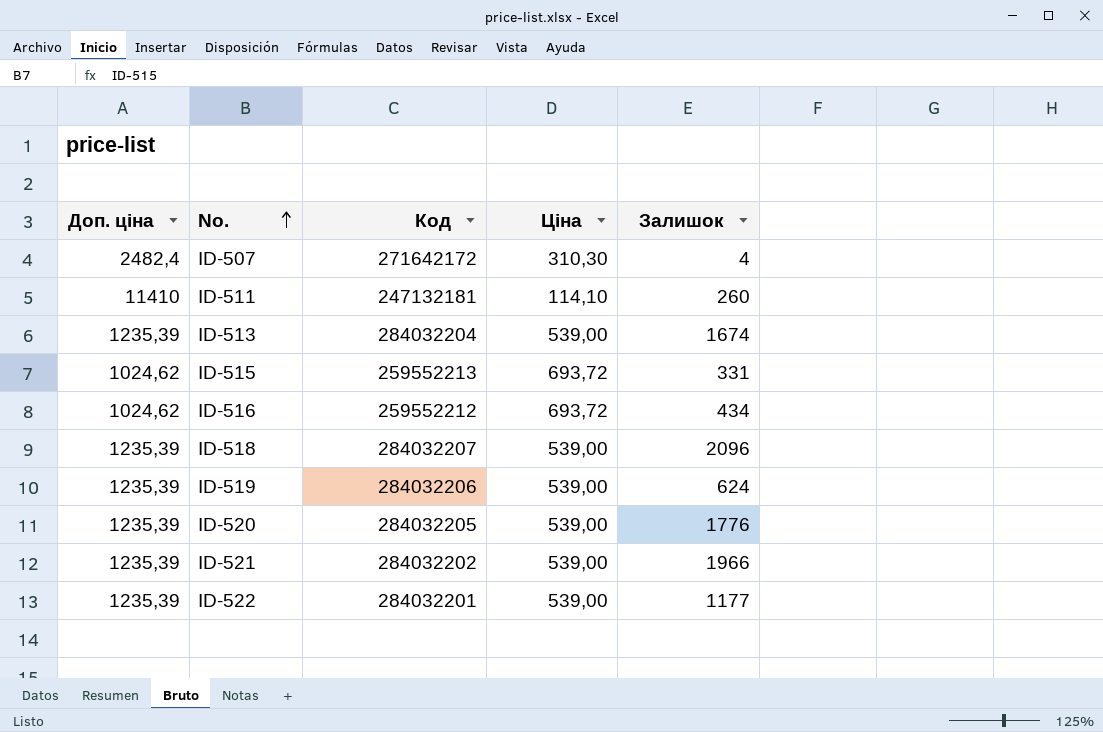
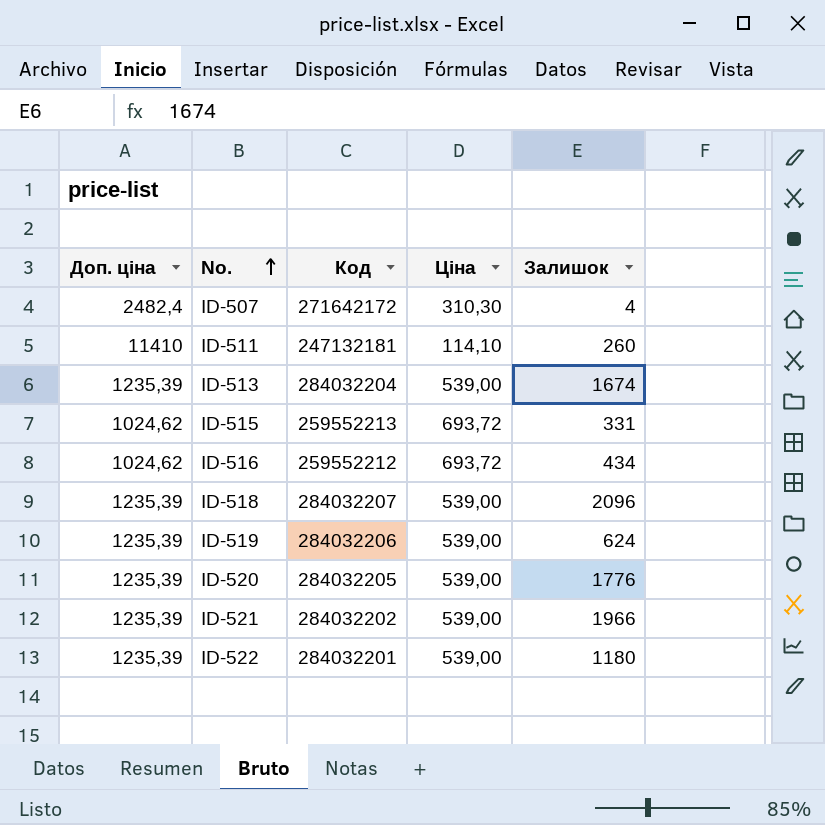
ID-522 | Залишок: 1177 -> 1180

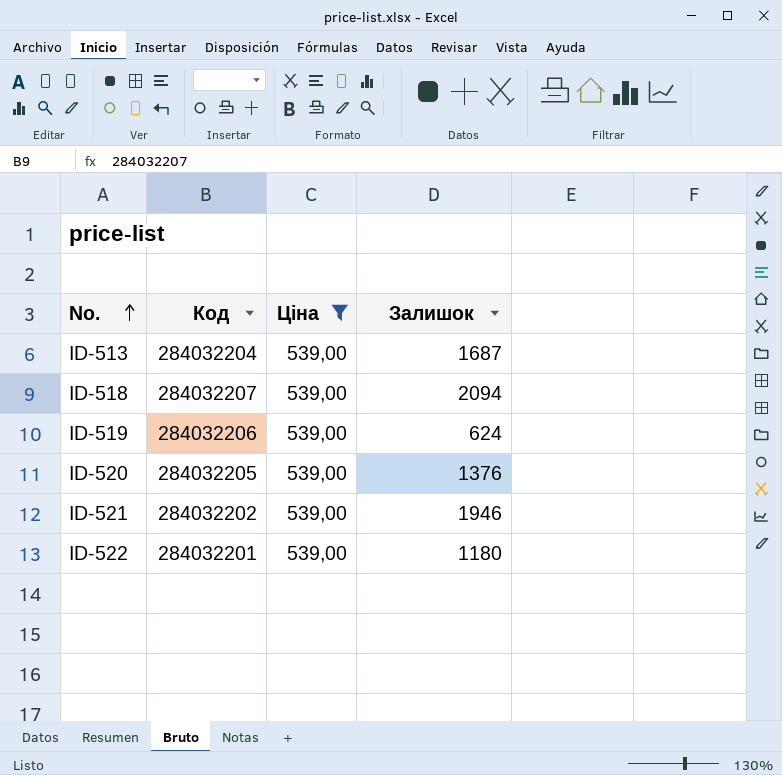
filter: none -> Ціна = 539,00
column Доп. ціна | position: 1 -> none
ID-513 | Залишок: 1674 -> 1687
ID-518 | Залишок: 2096 -> 2094
ID-520 | Залишок: 1776 -> 1376
ID-521 | Залишок: 1966 -> 1946

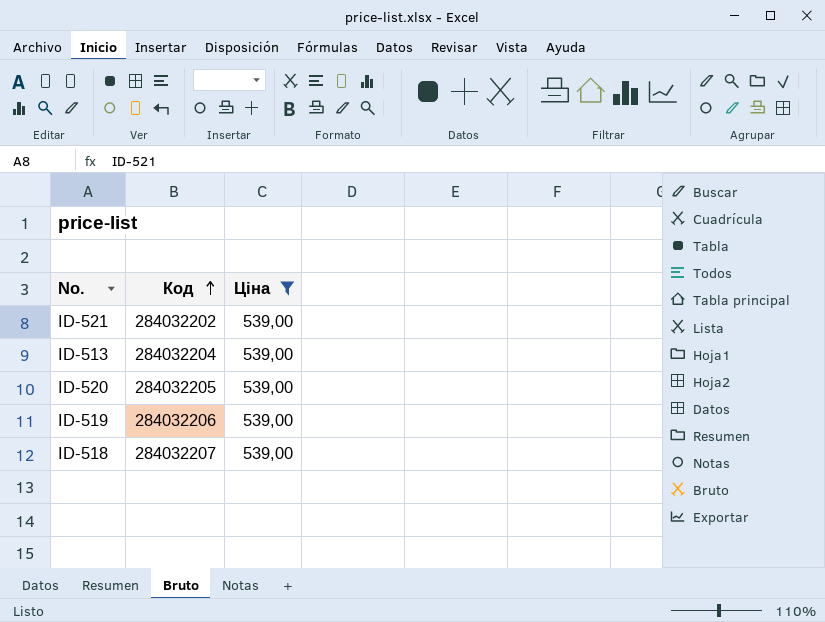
row order: No. ascending -> Код ascending
column Залишок | position: 4 -> none
row ID-522: 284032201 | 539,00 | 1180 -> none

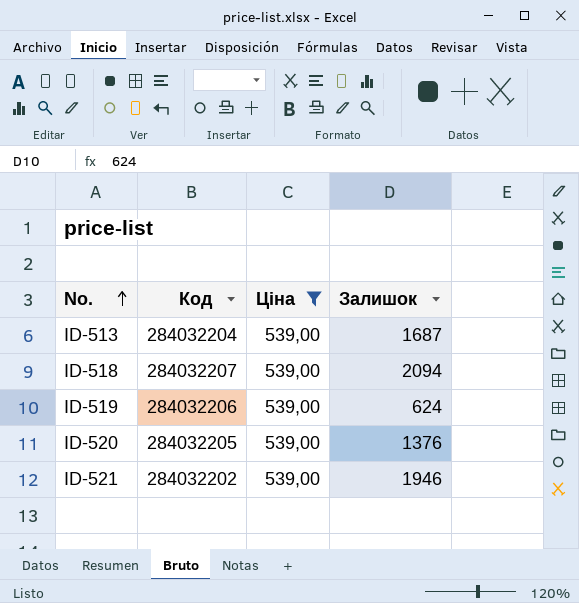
row order: Код ascending -> No. ascending
column Залишок | position: none -> 4

